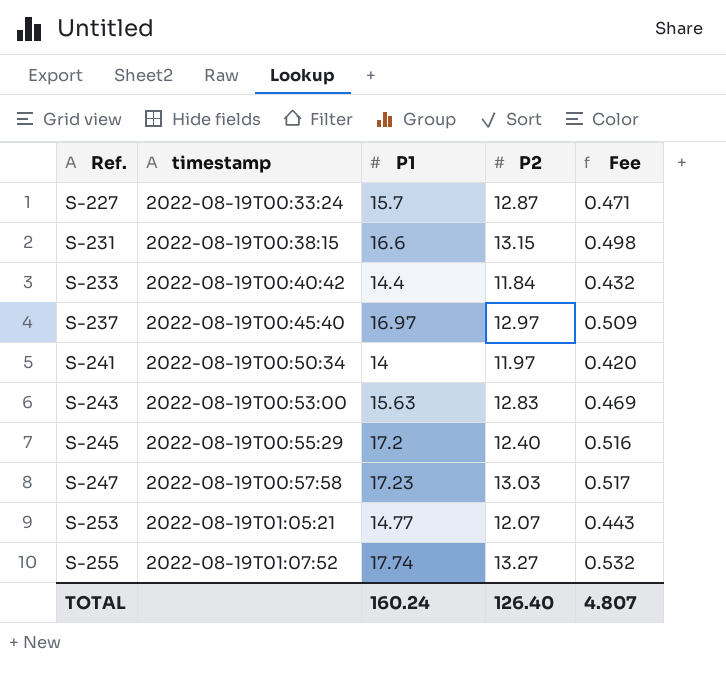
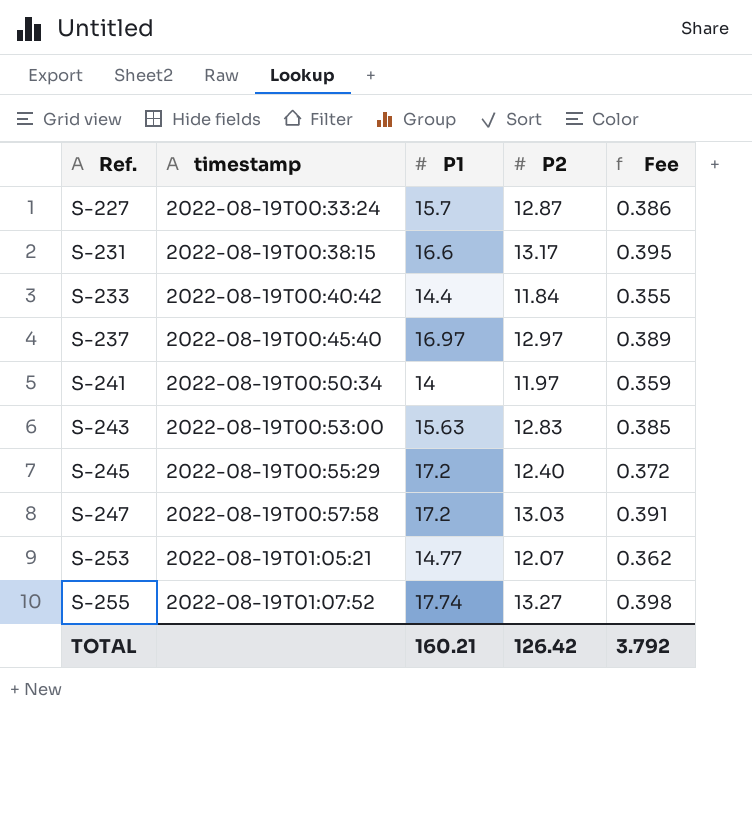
column Fee | formula: [P1] * 0.03 -> [P2] * 0.03
S-231 | P2: 13.15 -> 13.17
S-247 | P1: 17.23 -> 17.2
TOTAL | P1: 160.24 -> 160.21
TOTAL | P2: 126.40 -> 126.42
TOTAL | Fee: 4.807 -> 3.792

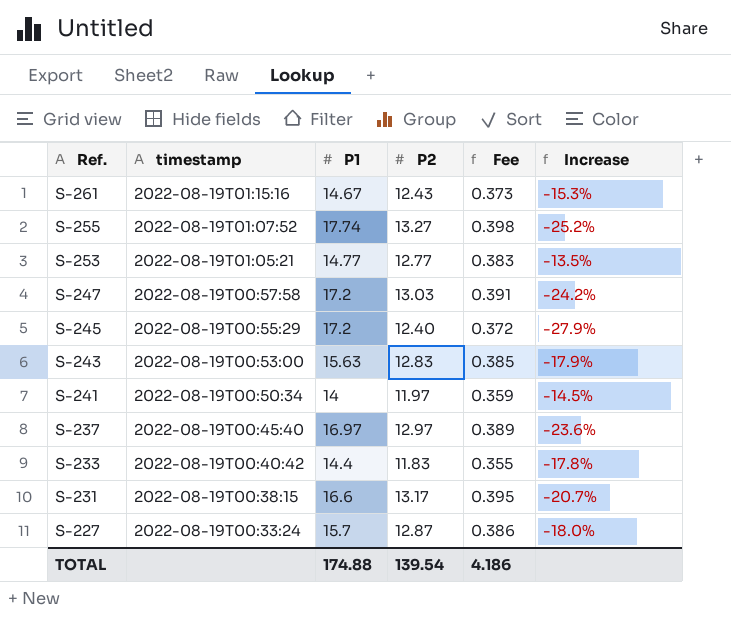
row order: Ref. ascending -> Ref. descending
column Increase | formula: none -> ([P2] - [P1]) / [P1]
row S-261: none -> 2022-08-19T01:15:16 | 14.67 | 12.43 | 0.373 | -15.3%
S-253 | P2: 12.07 -> 12.77
S-253 | Fee: 0.362 -> 0.383
S-233 | P2: 11.84 -> 11.83
TOTAL | P1: 160.21 -> 174.88
TOTAL | P2: 126.42 -> 139.54
TOTAL | Fee: 3.792 -> 4.186

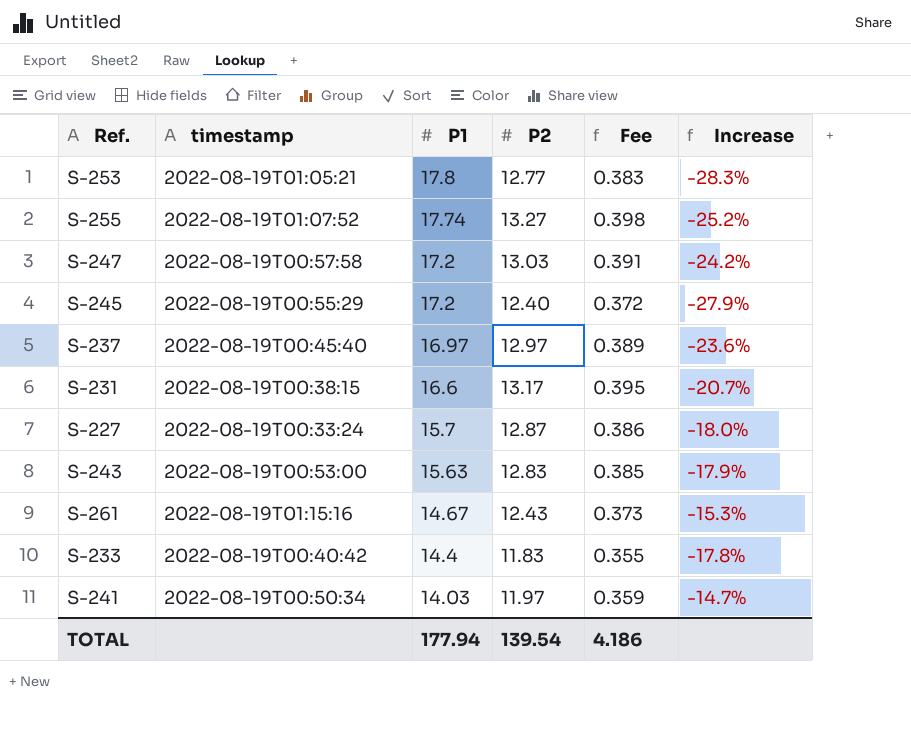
row order: Ref. descending -> P1 descending
S-253 | P1: 14.77 -> 17.8
S-253 | Increase: -13.5% -> -28.3%
S-241 | P1: 14 -> 14.03
S-241 | Increase: -14.5% -> -14.7%
TOTAL | P1: 174.88 -> 177.94

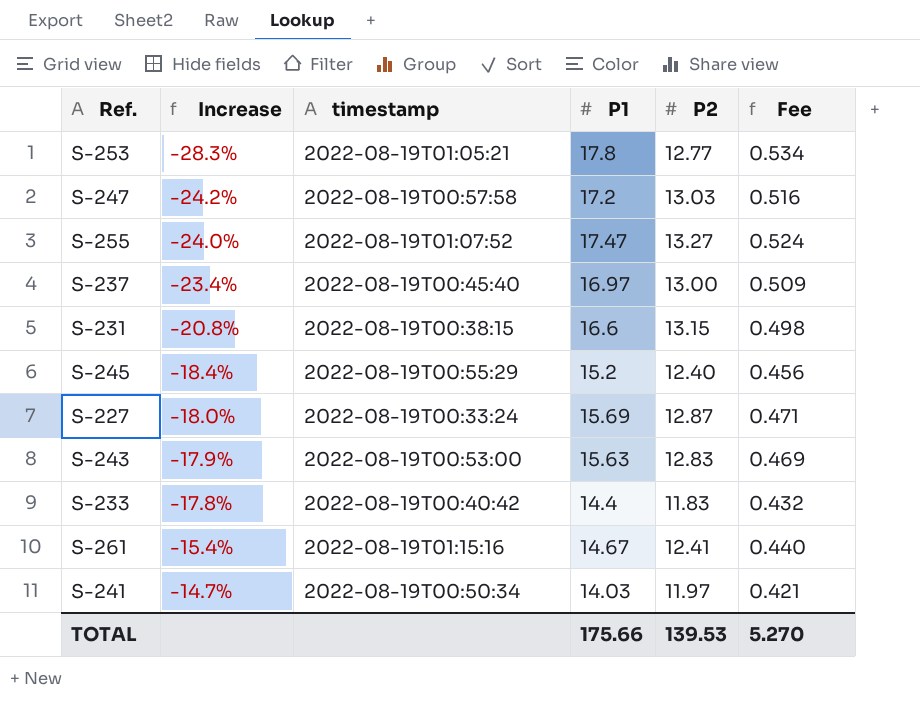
row order: P1 descending -> Increase ascending
column Increase | position: 6 -> 2
column Fee | formula: [P2] * 0.03 -> [P1] * 0.03
S-255 | Increase: -25.2% -> -24.0%
S-255 | P1: 17.74 -> 17.47
S-237 | Increase: -23.6% -> -23.4%
S-237 | P2: 12.97 -> 13.00
S-231 | Increase: -20.7% -> -20.8%
S-231 | P2: 13.17 -> 13.15
S-245 | Increase: -27.9% -> -18.4%
S-245 | P1: 17.2 -> 15.2
S-227 | P1: 15.7 -> 15.69
S-261 | Increase: -15.3% -> -15.4%
S-261 | P2: 12.43 -> 12.41
TOTAL | P1: 177.94 -> 175.66
TOTAL | P2: 139.54 -> 139.53
TOTAL | Fee: 4.186 -> 5.270

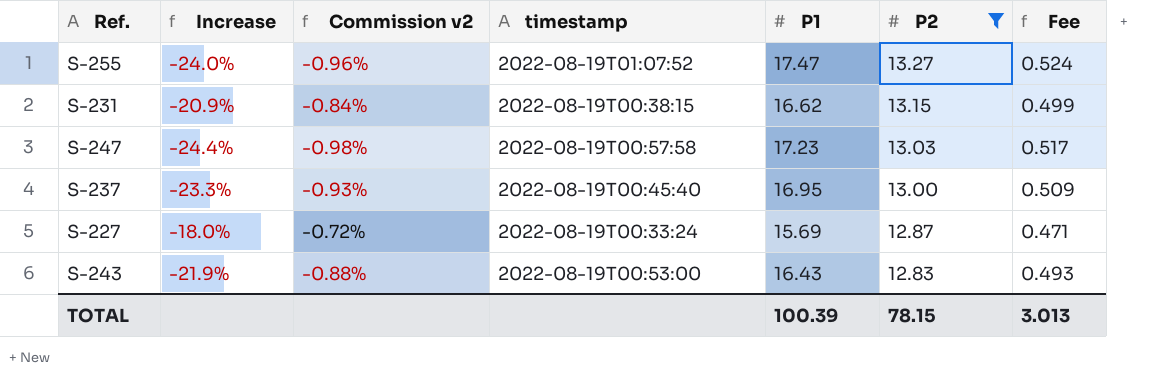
filter: none -> P2 >= 12.83
row order: Increase ascending -> P2 descending
column Commission v2 | formula: none -> [Increase] * 0.04
S-231 | Increase: -20.8% -> -20.9%
S-231 | P1: 16.6 -> 16.62
S-231 | Fee: 0.498 -> 0.499
S-247 | Increase: -24.2% -> -24.4%
S-247 | P1: 17.2 -> 17.23
S-247 | Fee: 0.516 -> 0.517
S-237 | Increase: -23.4% -> -23.3%
S-237 | P1: 16.97 -> 16.95
S-243 | Increase: -17.9% -> -21.9%
S-243 | P1: 15.63 -> 16.43
S-243 | Fee: 0.469 -> 0.493
TOTAL | P1: 175.66 -> 100.39
TOTAL | P2: 139.53 -> 78.15
TOTAL | Fee: 5.270 -> 3.013

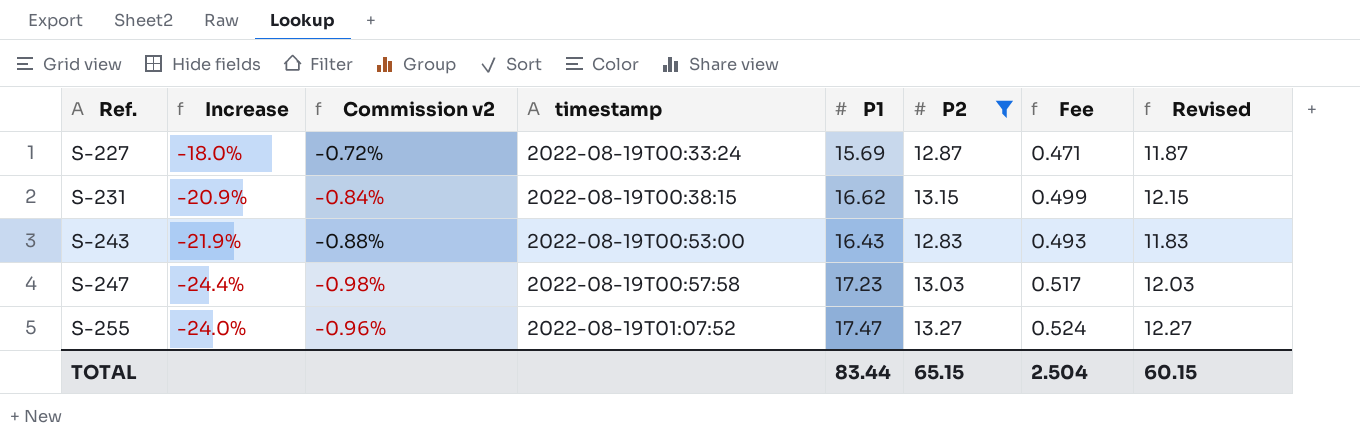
row order: P2 descending -> Ref. ascending
column Revised | formula: none -> [P2] - 1
row S-237: -23.3% | -0.93% | 2022-08-19T00:45:40 | 16.95 | 13.00 | 0.509 -> none
TOTAL | P1: 100.39 -> 83.44
TOTAL | P2: 78.15 -> 65.15
TOTAL | Fee: 3.013 -> 2.504

